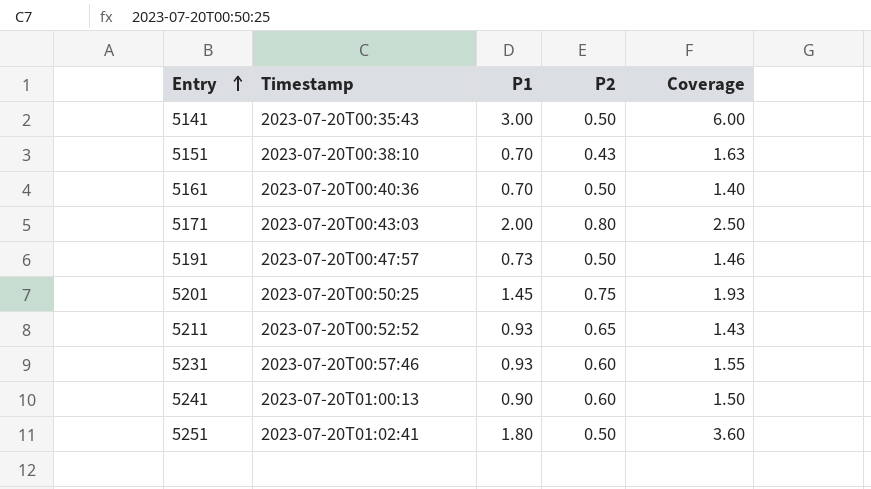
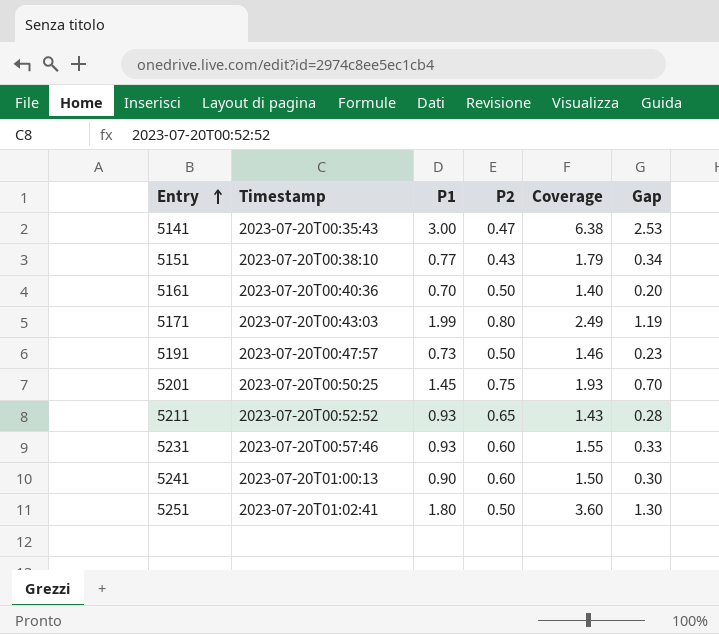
column Gap | formula: none -> [P1] - [P2]
5141 | P2: 0.50 -> 0.47
5141 | Coverage: 6.00 -> 6.38
5151 | P1: 0.70 -> 0.77
5151 | Coverage: 1.63 -> 1.79
5171 | P1: 2.00 -> 1.99
5171 | Coverage: 2.50 -> 2.49

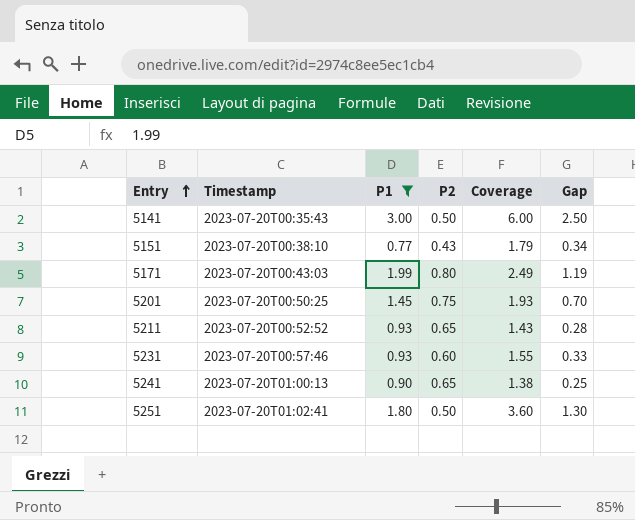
filter: none -> P1 >= 0.77
5141 | P2: 0.47 -> 0.50
5141 | Coverage: 6.38 -> 6.00
5141 | Gap: 2.53 -> 2.50
5241 | P2: 0.60 -> 0.65
5241 | Coverage: 1.50 -> 1.38
5241 | Gap: 0.30 -> 0.25

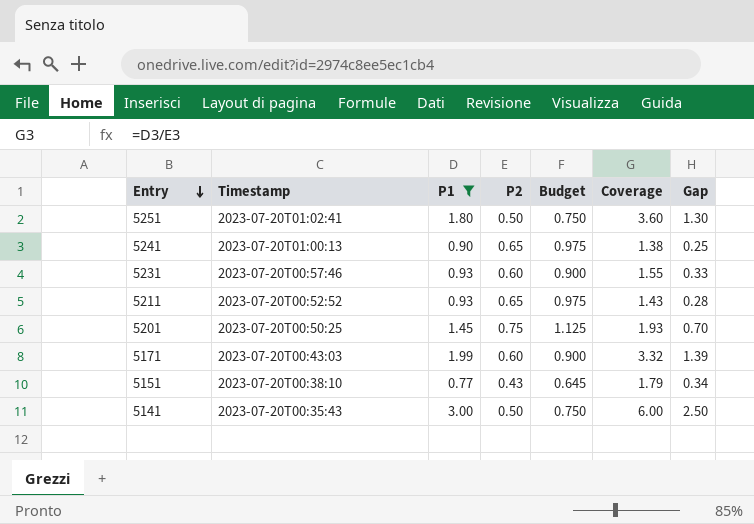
row order: Entry ascending -> Entry descending
column Budget | formula: none -> [P2] * 1.5
5171 | P2: 0.80 -> 0.60
5171 | Coverage: 2.49 -> 3.32
5171 | Gap: 1.19 -> 1.39

